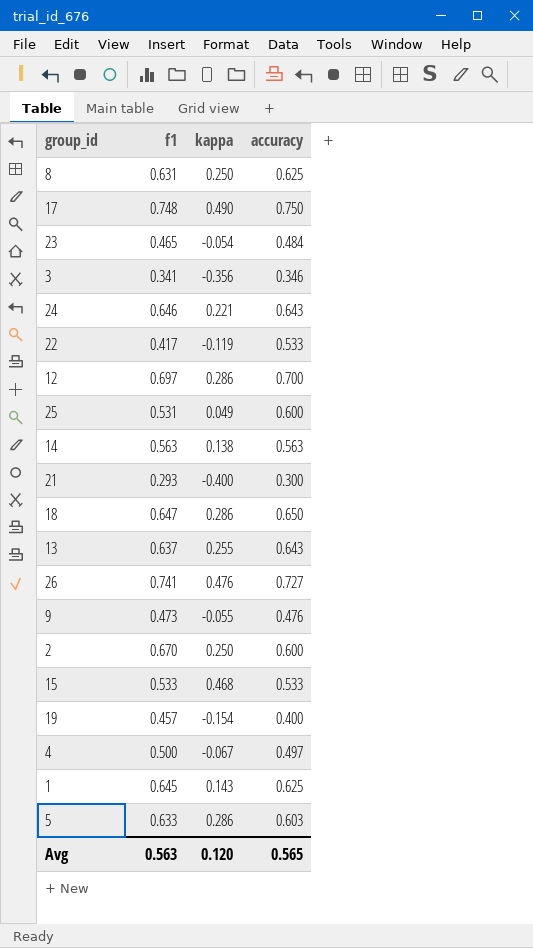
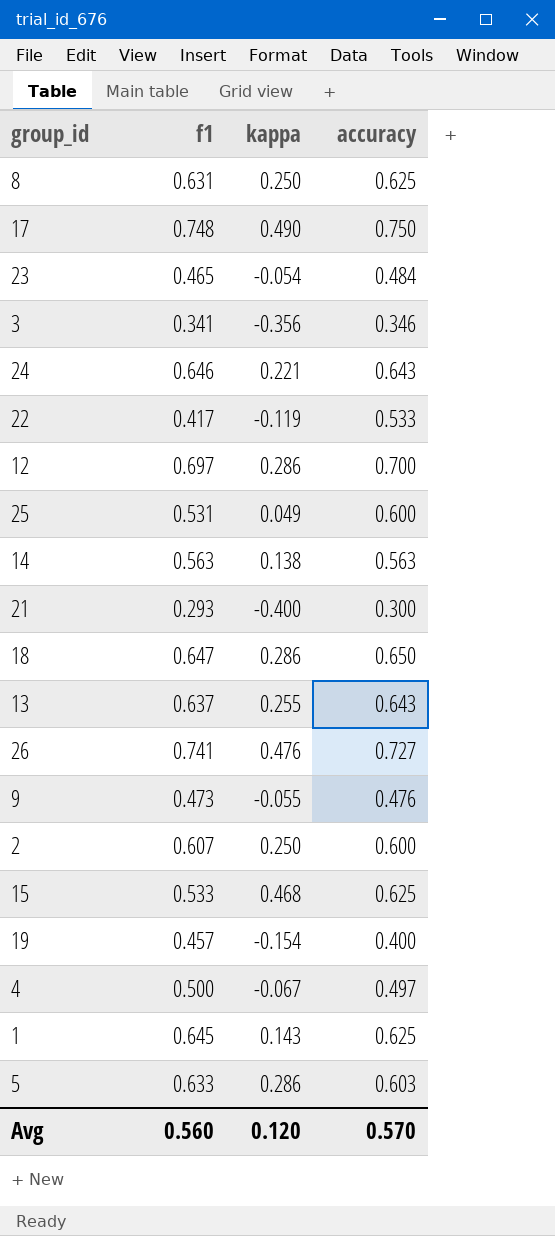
2 | f1: 0.670 -> 0.607
15 | accuracy: 0.533 -> 0.625
Avg | f1: 0.563 -> 0.560
Avg | accuracy: 0.565 -> 0.570

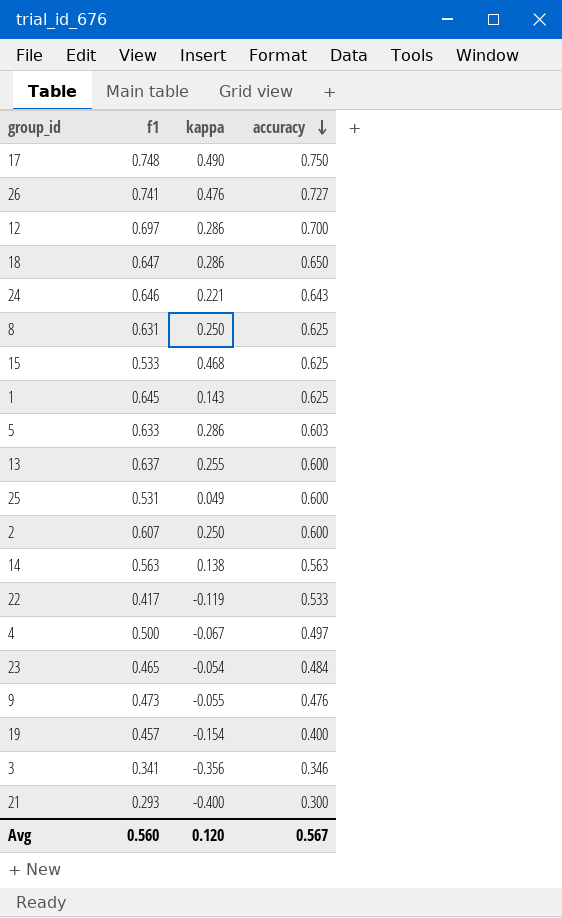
row order: none -> accuracy descending
13 | accuracy: 0.643 -> 0.600
Avg | accuracy: 0.570 -> 0.567

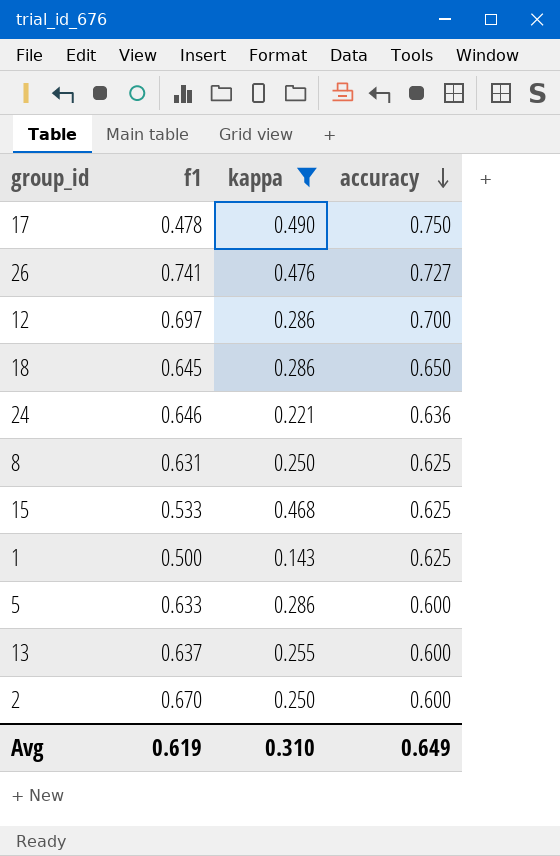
filter: none -> kappa >= 0.143
17 | f1: 0.748 -> 0.478
18 | f1: 0.647 -> 0.645
24 | accuracy: 0.643 -> 0.636
1 | f1: 0.645 -> 0.500
5 | accuracy: 0.603 -> 0.600
2 | f1: 0.607 -> 0.670
Avg | f1: 0.560 -> 0.619
Avg | kappa: 0.120 -> 0.310
Avg | accuracy: 0.567 -> 0.649

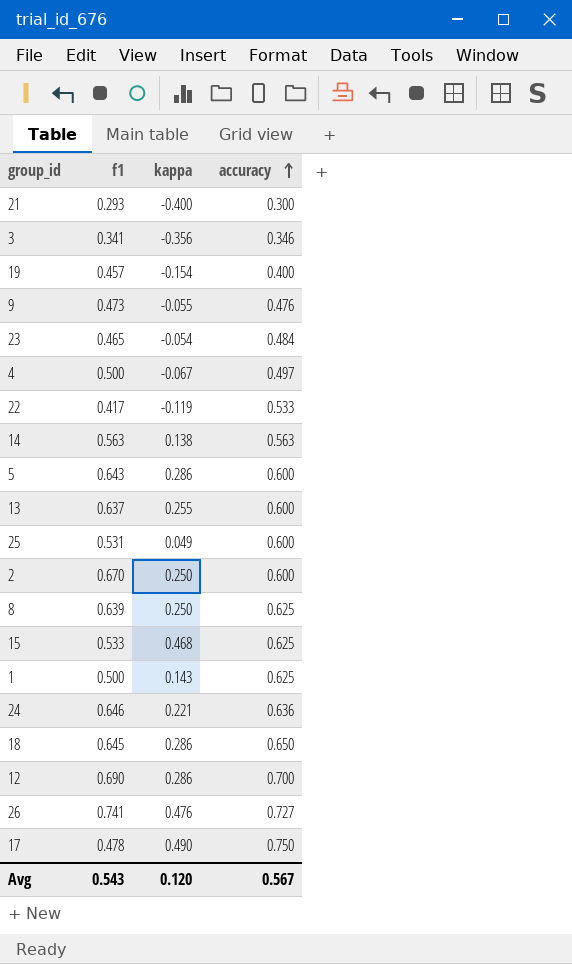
filter: kappa >= 0.143 -> none
row order: accuracy descending -> accuracy ascending
5 | f1: 0.633 -> 0.643
8 | f1: 0.631 -> 0.639
12 | f1: 0.697 -> 0.690
Avg | f1: 0.619 -> 0.543
Avg | kappa: 0.310 -> 0.120
Avg | accuracy: 0.649 -> 0.567

